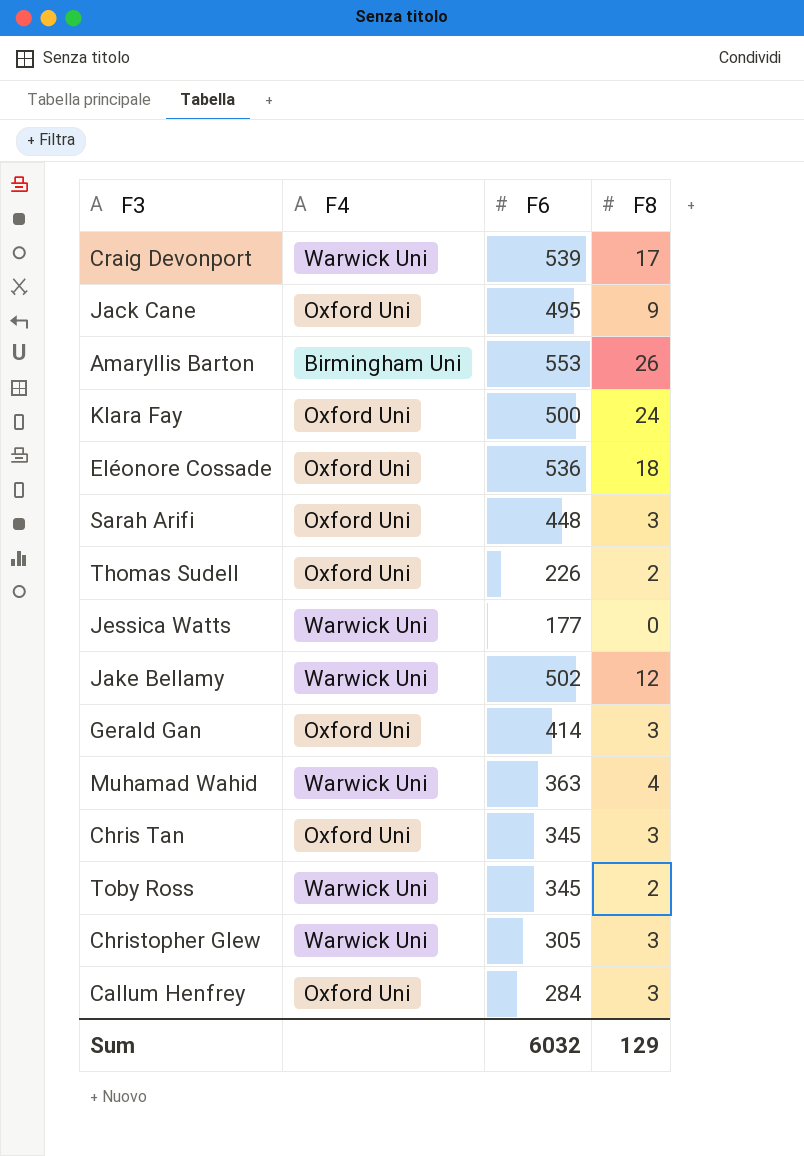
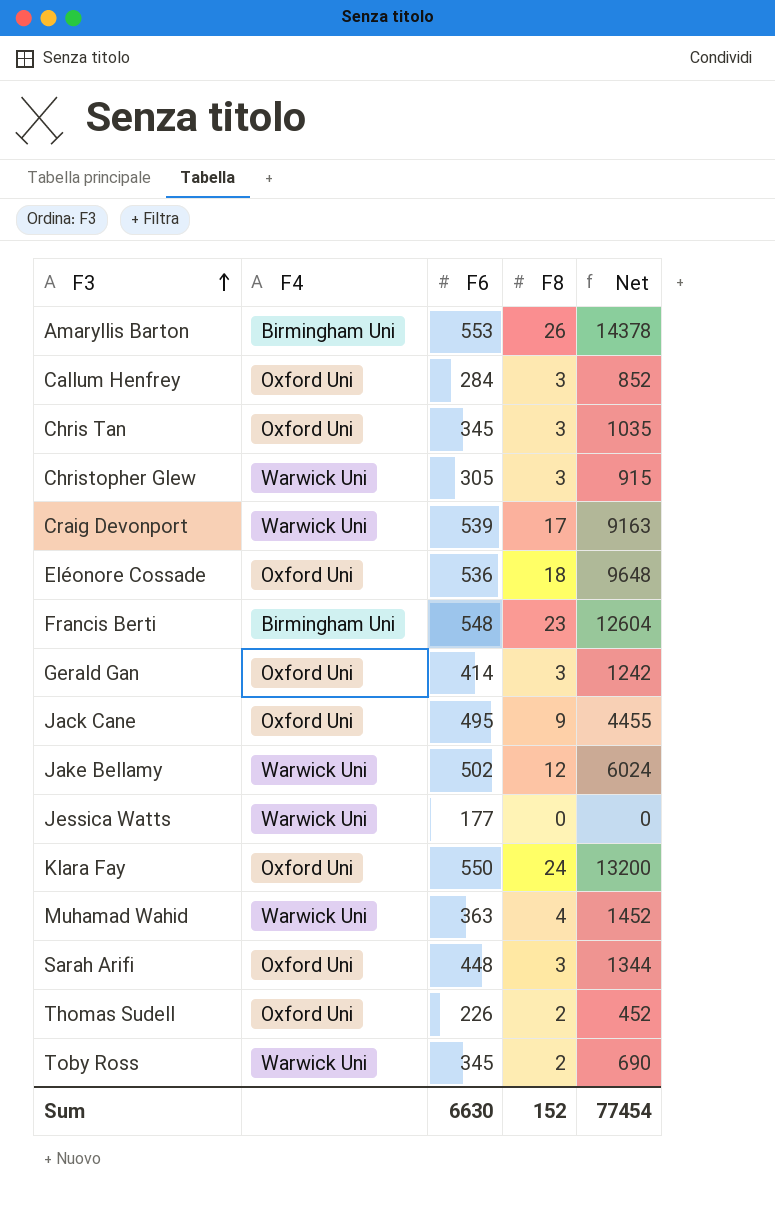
row order: none -> F3 ascending
column Net | formula: none -> [F6] * [F8]
row Francis Berti: none -> Birmingham Uni | 548 | 23 | 12604
Klara Fay | F6: 500 -> 550
Sum | F6: 6032 -> 6630
Sum | F8: 129 -> 152

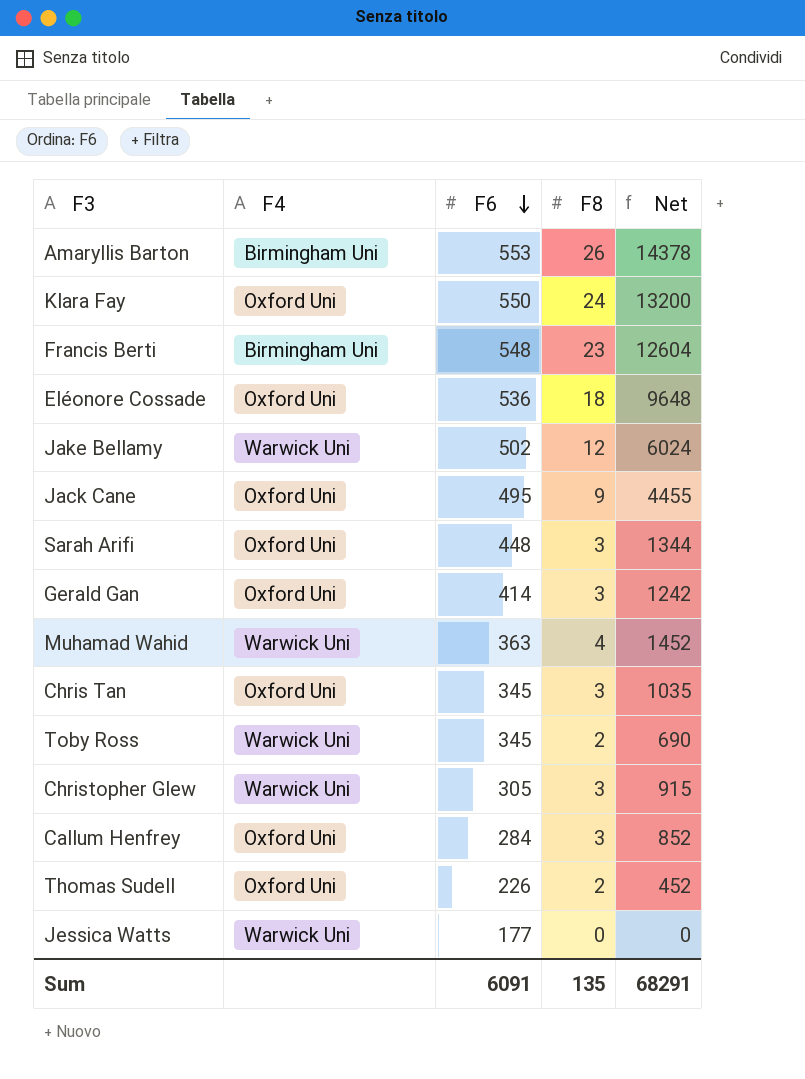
row order: F3 ascending -> F6 descending
row Craig Devonport: Warwick Uni | 539 | 17 | 9163 -> none
Sum | F6: 6630 -> 6091
Sum | F8: 152 -> 135
Sum | Net: 77454 -> 68291

